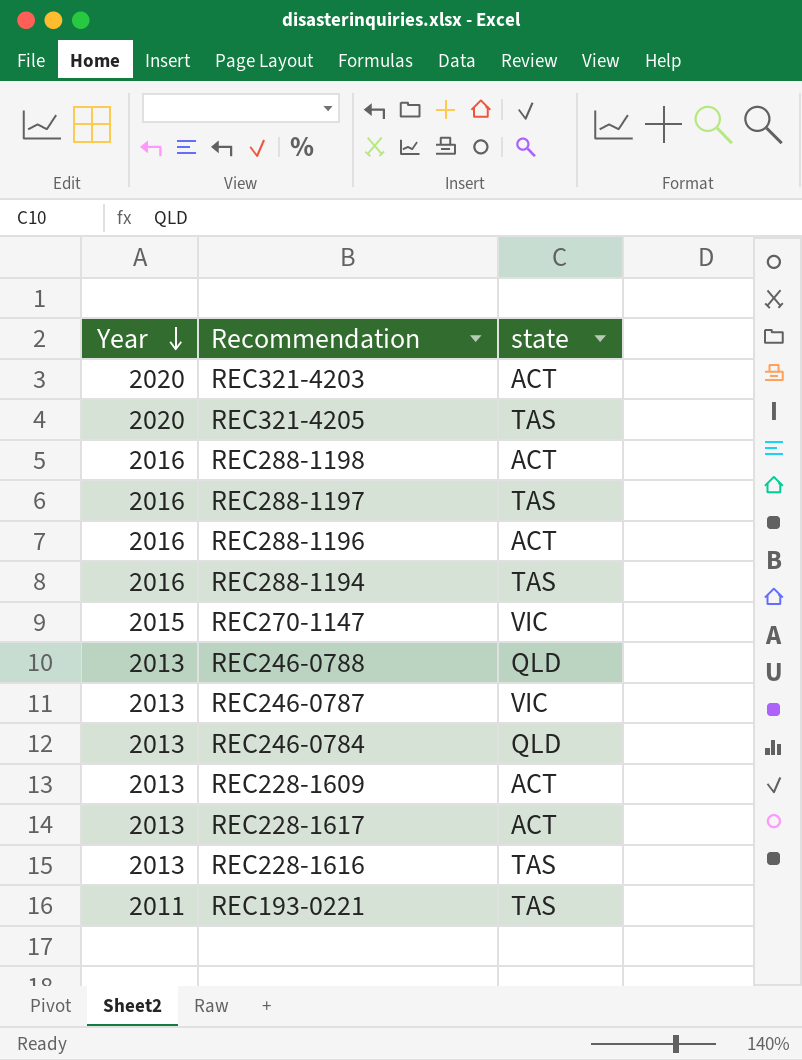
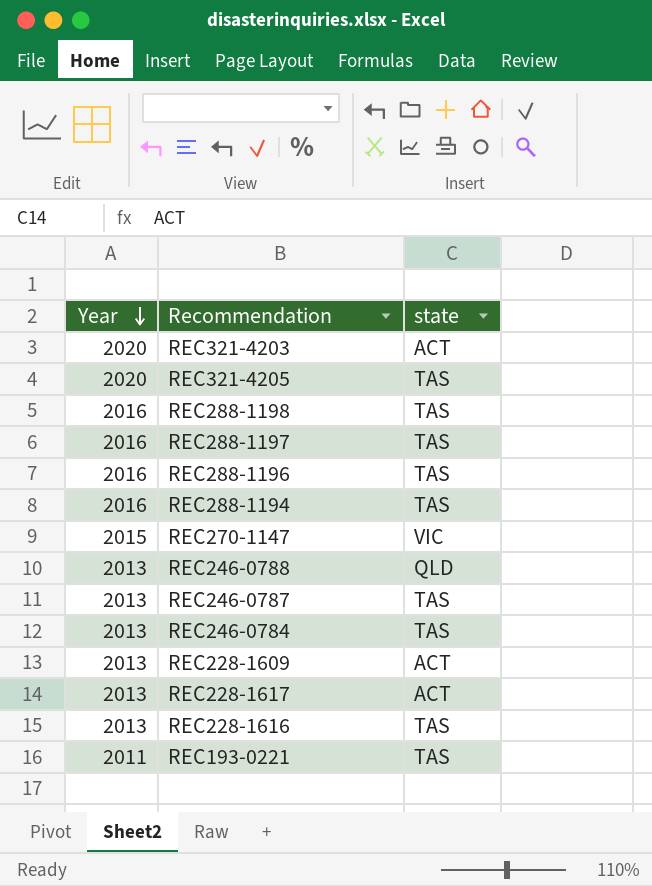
REC288-1198 | state: ACT -> TAS
REC288-1196 | state: ACT -> TAS
REC246-0787 | state: VIC -> TAS
REC246-0784 | state: QLD -> TAS

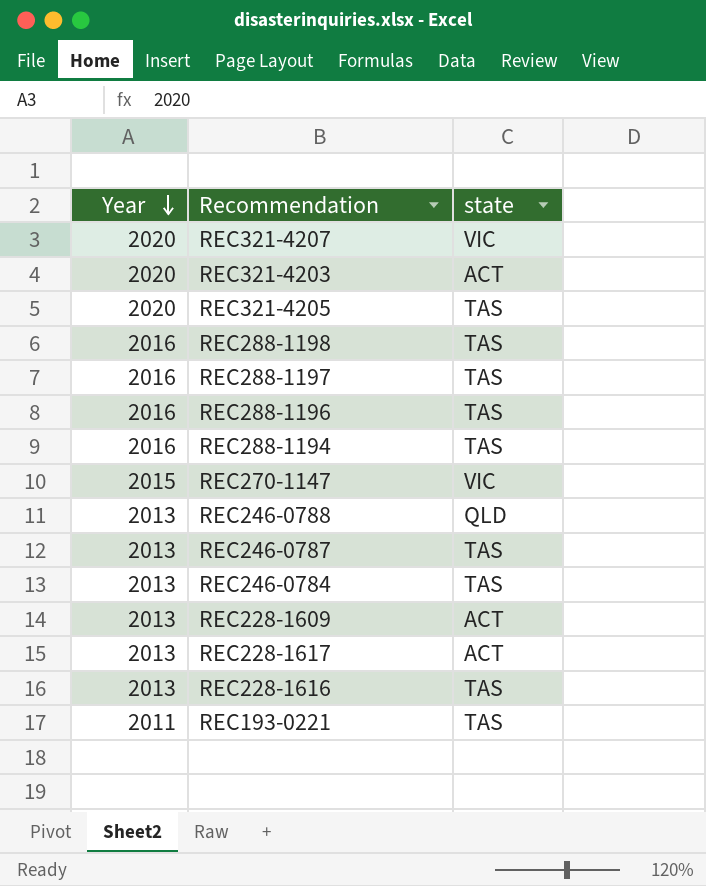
row REC321-4207: none -> 2020 | VIC

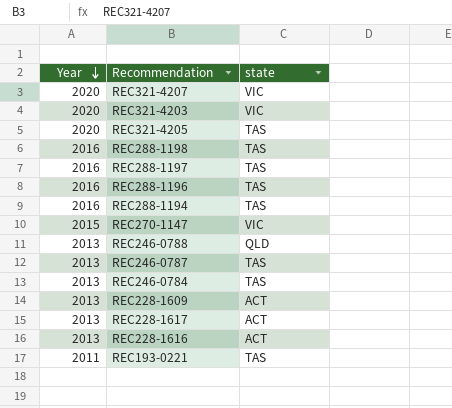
REC321-4203 | state: ACT -> VIC
REC228-1616 | state: TAS -> ACT

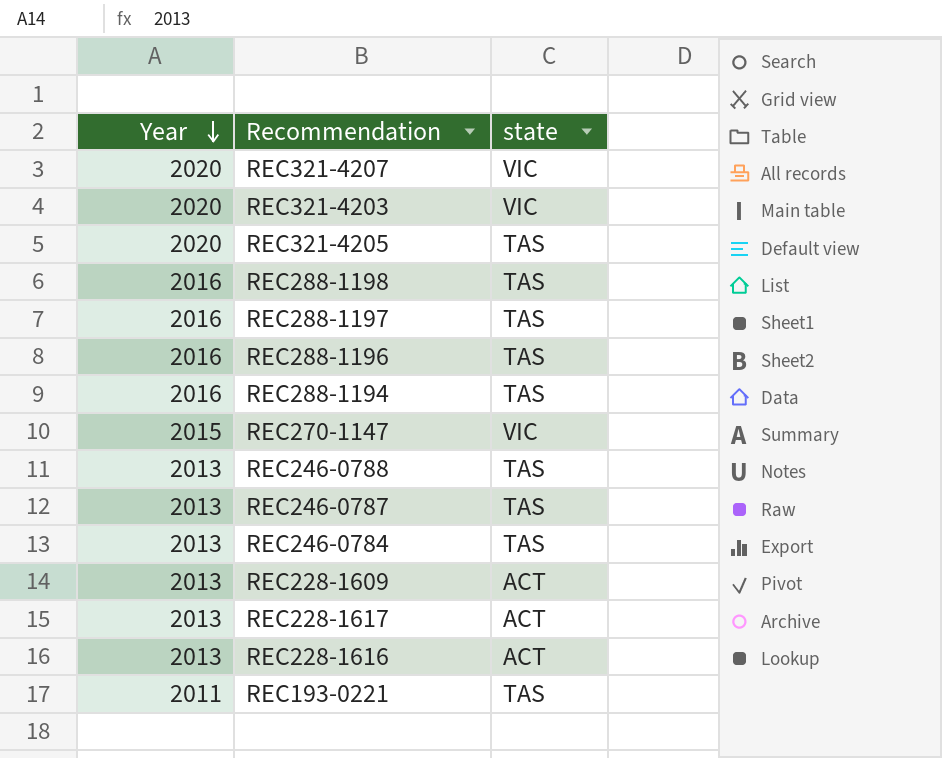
REC246-0788 | state: QLD -> TAS

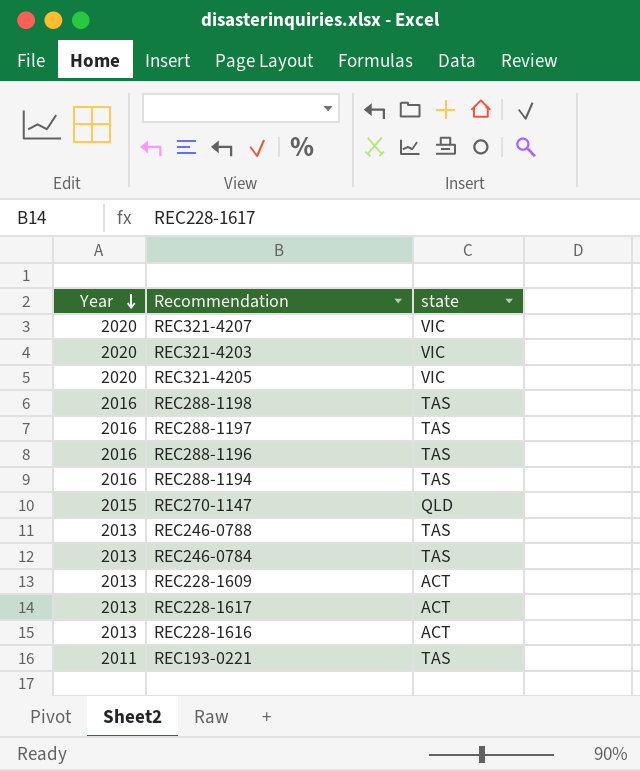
row REC246-0787: 2013 | TAS -> none
REC321-4205 | state: TAS -> VIC
REC270-1147 | state: VIC -> QLD

